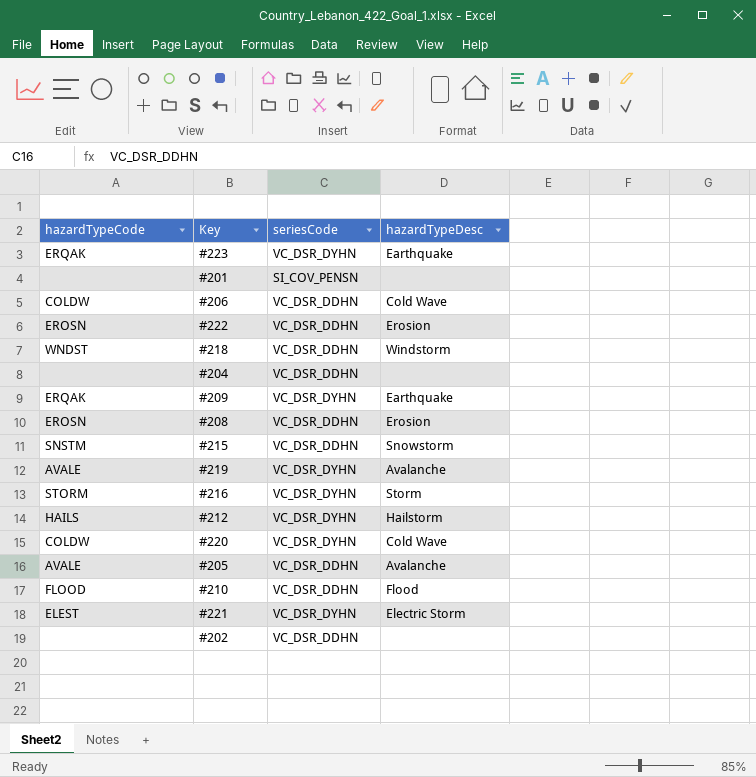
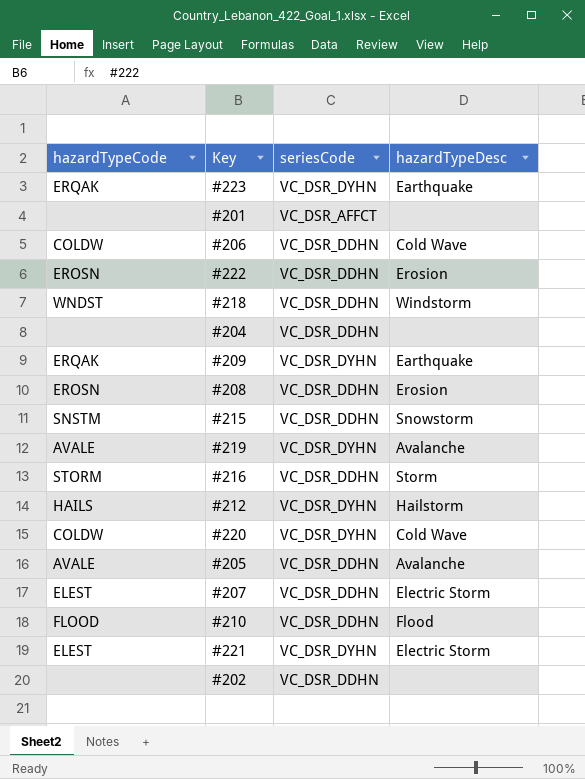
#201 | seriesCode: SI_COV_PENSN -> VC_DSR_AFFCT
#216 | seriesCode: VC_DSR_DYHN -> VC_DSR_DDHN
row #207: none -> ELEST | VC_DSR_DDHN | Electric Storm

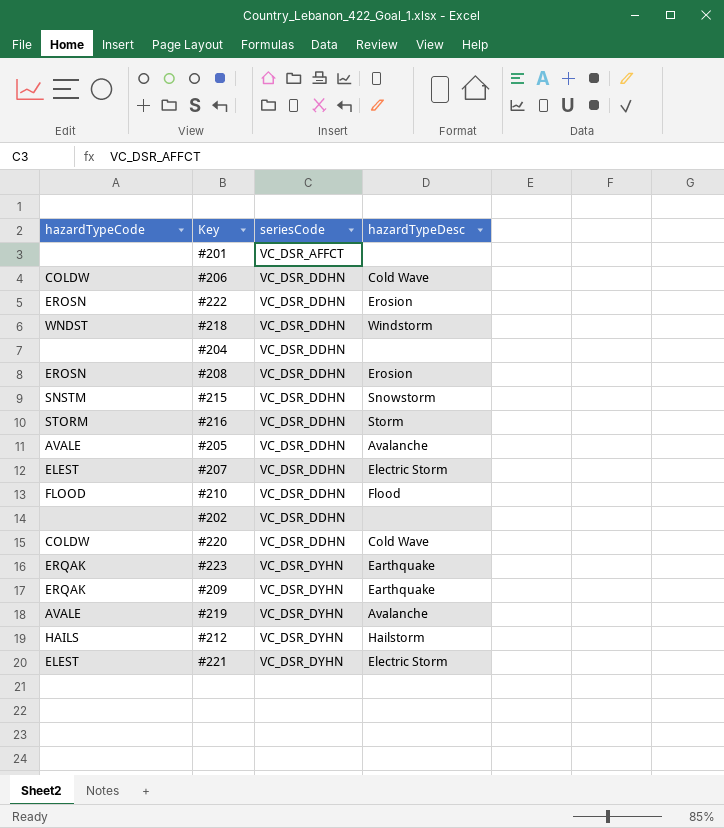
row order: none -> seriesCode ascending
#220 | seriesCode: VC_DSR_DYHN -> VC_DSR_DDHN

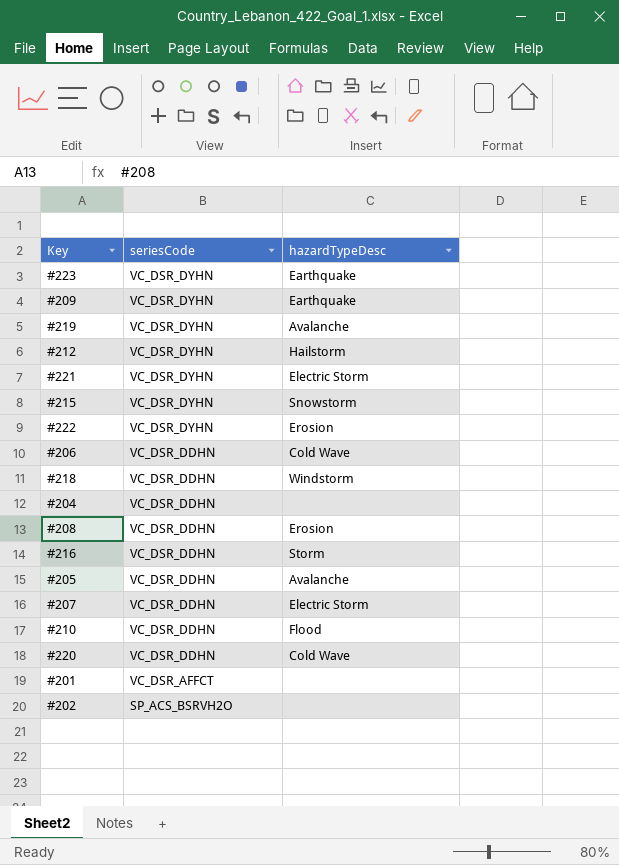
row order: seriesCode ascending -> seriesCode descending
column hazardTypeCode | position: 1 -> none
#215 | seriesCode: VC_DSR_DDHN -> VC_DSR_DYHN
#222 | seriesCode: VC_DSR_DDHN -> VC_DSR_DYHN
#202 | seriesCode: VC_DSR_DDHN -> SP_ACS_BSRVH2O

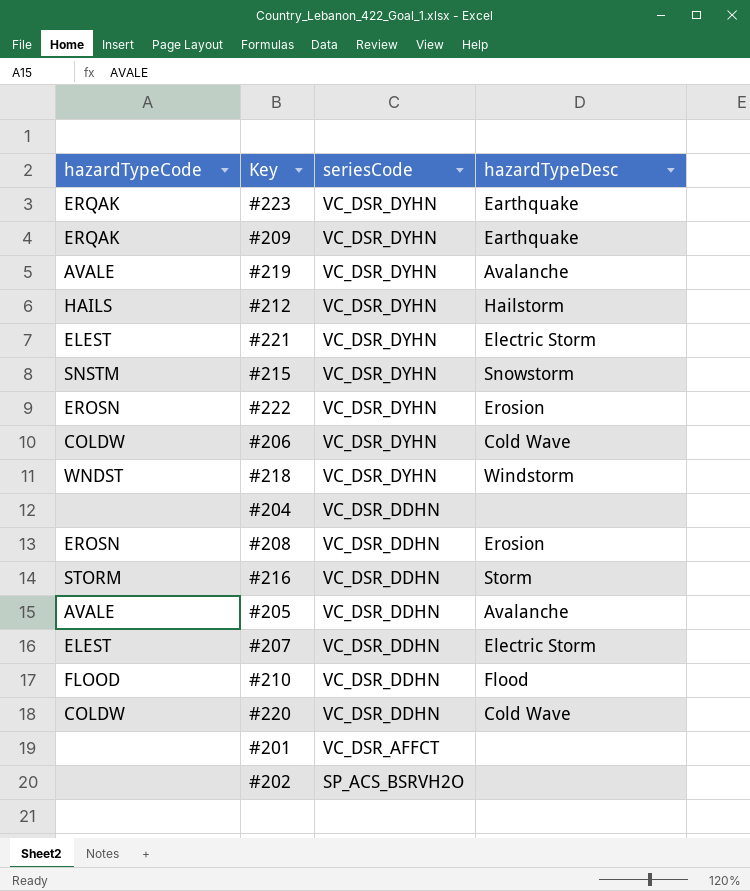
column hazardTypeCode | position: none -> 1
#206 | seriesCode: VC_DSR_DDHN -> VC_DSR_DYHN
#218 | seriesCode: VC_DSR_DDHN -> VC_DSR_DYHN

